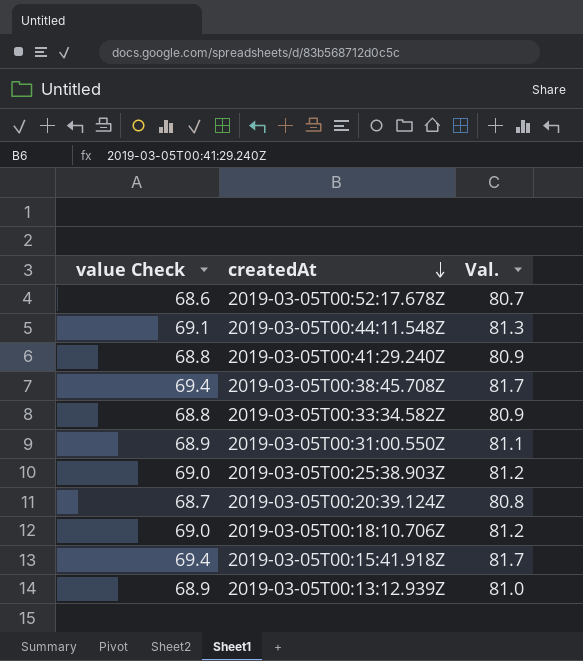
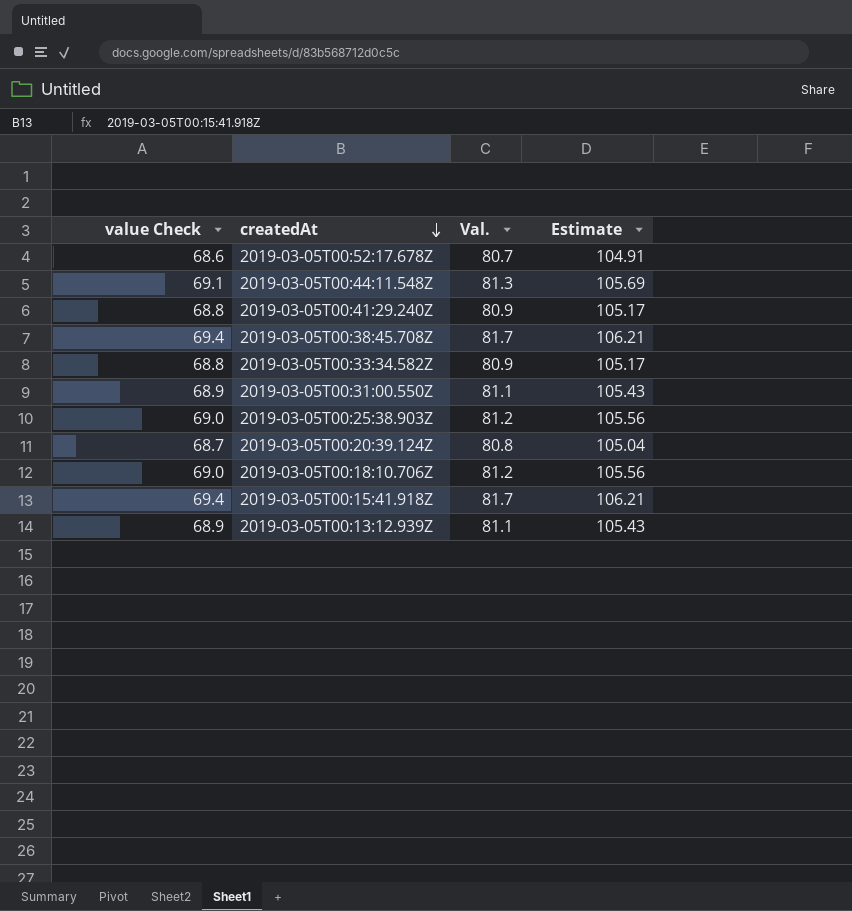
column Estimate | formula: none -> [Val.] * 1.3
2019-03-05T00:13:12.939Z | Val.: 81.0 -> 81.1

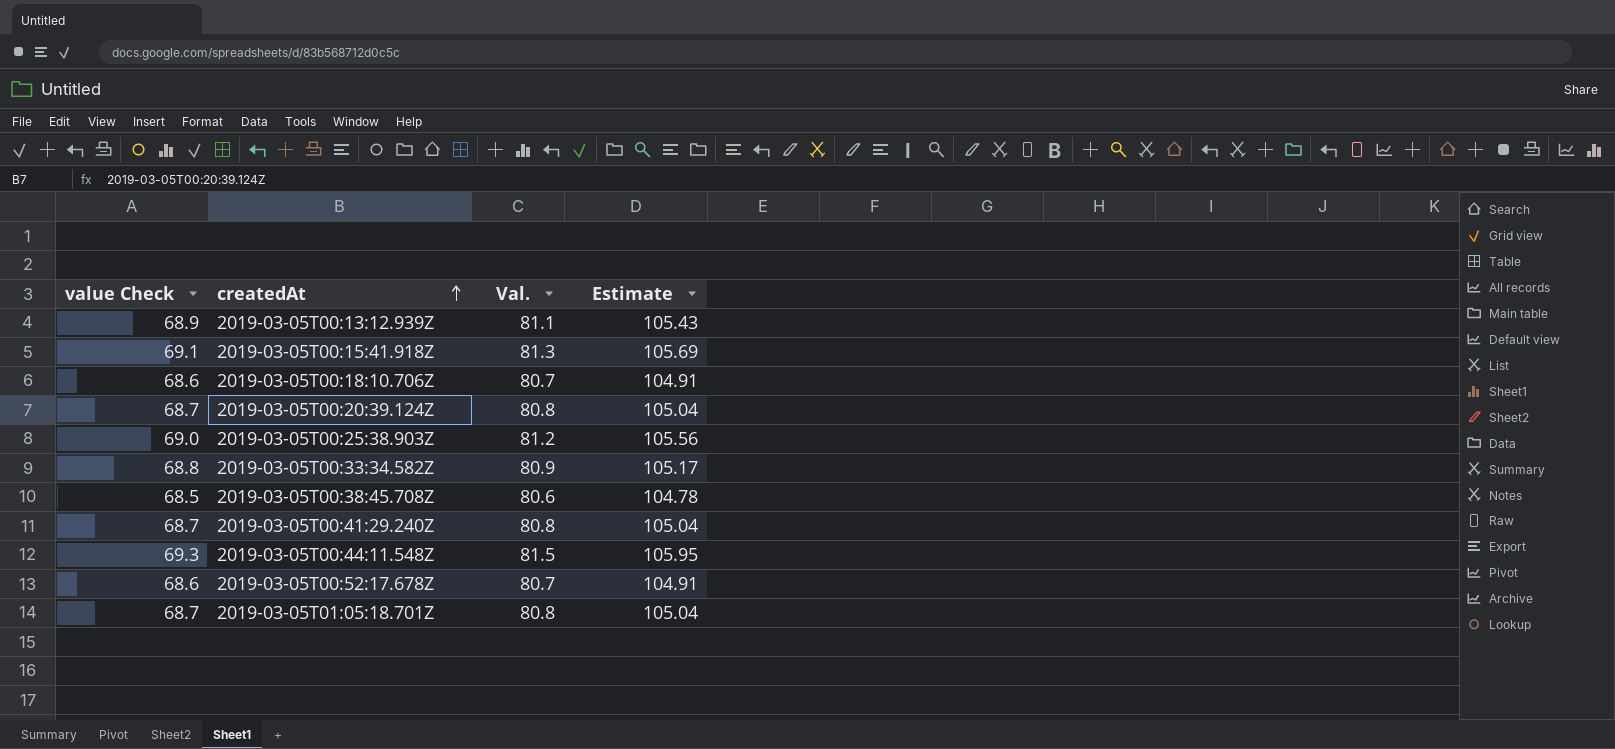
row order: createdAt descending -> createdAt ascending
row 2019-03-05T00:31:00.550Z: 68.9 | 81.1 | 105.43 -> none
2019-03-05T00:15:41.918Z | value Check: 69.4 -> 69.1
2019-03-05T00:15:41.918Z | Val.: 81.7 -> 81.3
2019-03-05T00:15:41.918Z | Estimate: 106.21 -> 105.69
2019-03-05T00:18:10.706Z | value Check: 69.0 -> 68.6
2019-03-05T00:18:10.706Z | Val.: 81.2 -> 80.7
2019-03-05T00:18:10.706Z | Estimate: 105.56 -> 104.91
2019-03-05T00:38:45.708Z | value Check: 69.4 -> 68.5
2019-03-05T00:38:45.708Z | Val.: 81.7 -> 80.6
2019-03-05T00:38:45.708Z | Estimate: 106.21 -> 104.78
2019-03-05T00:41:29.240Z | value Check: 68.8 -> 68.7
2019-03-05T00:41:29.240Z | Val.: 80.9 -> 80.8
2019-03-05T00:41:29.240Z | Estimate: 105.17 -> 105.04
2019-03-05T00:44:11.548Z | value Check: 69.1 -> 69.3
2019-03-05T00:44:11.548Z | Val.: 81.3 -> 81.5
2019-03-05T00:44:11.548Z | Estimate: 105.69 -> 105.95
row 2019-03-05T01:05:18.701Z: none -> 68.7 | 80.8 | 105.04

